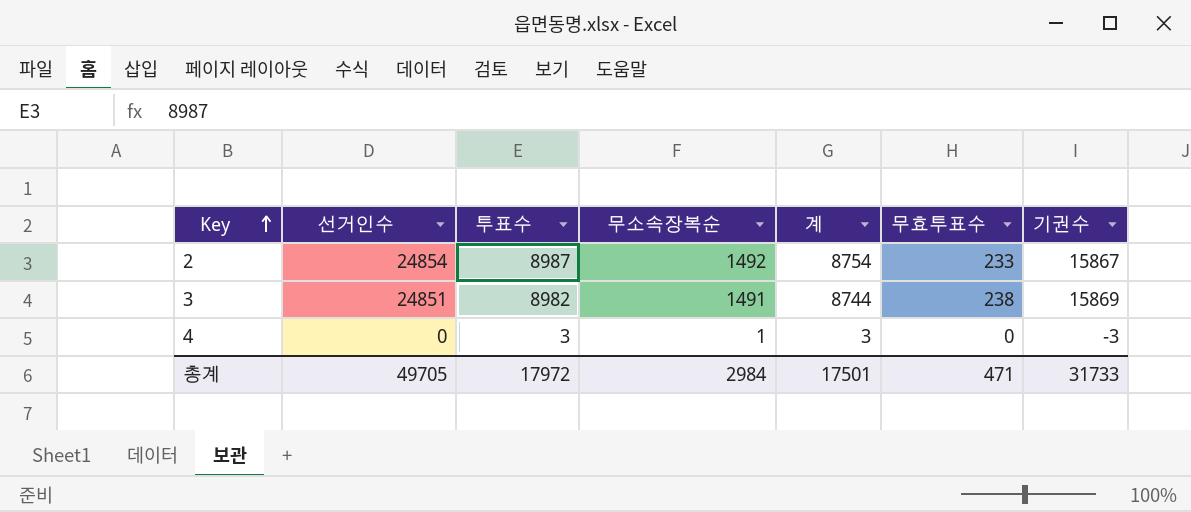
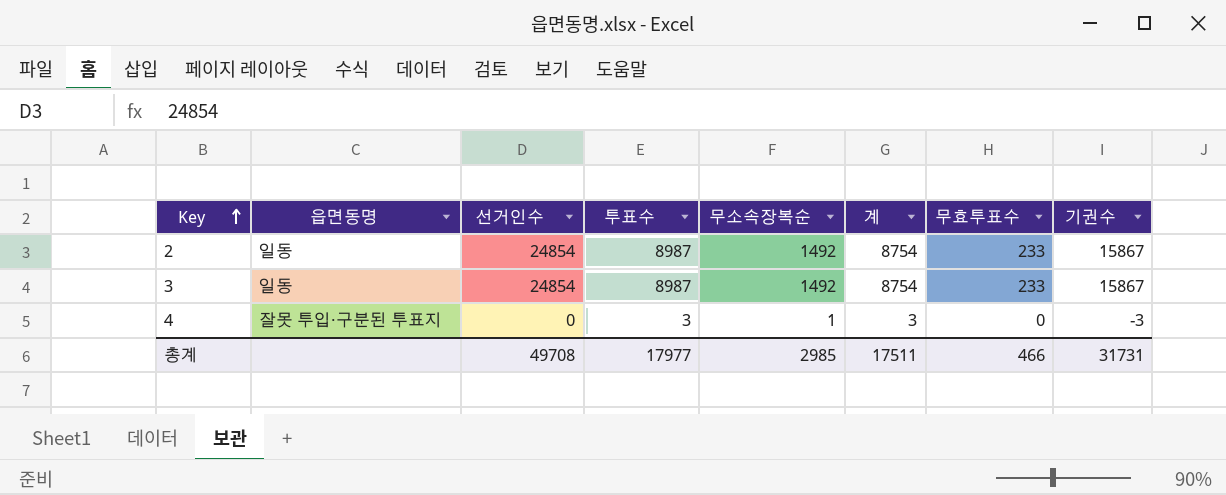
column 읍면동명 | position: none -> 2
3 | 선거인수: 24851 -> 24854
3 | 투표수: 8982 -> 8987
3 | 무소속장복순: 1491 -> 1492
3 | 계: 8744 -> 8754
3 | 무효투표수: 238 -> 233
3 | 기권수: 15869 -> 15867
총계 | 선거인수: 49705 -> 49708
총계 | 투표수: 17972 -> 17977
총계 | 무소속장복순: 2984 -> 2985
총계 | 계: 17501 -> 17511
총계 | 무효투표수: 471 -> 466
총계 | 기권수: 31733 -> 31731

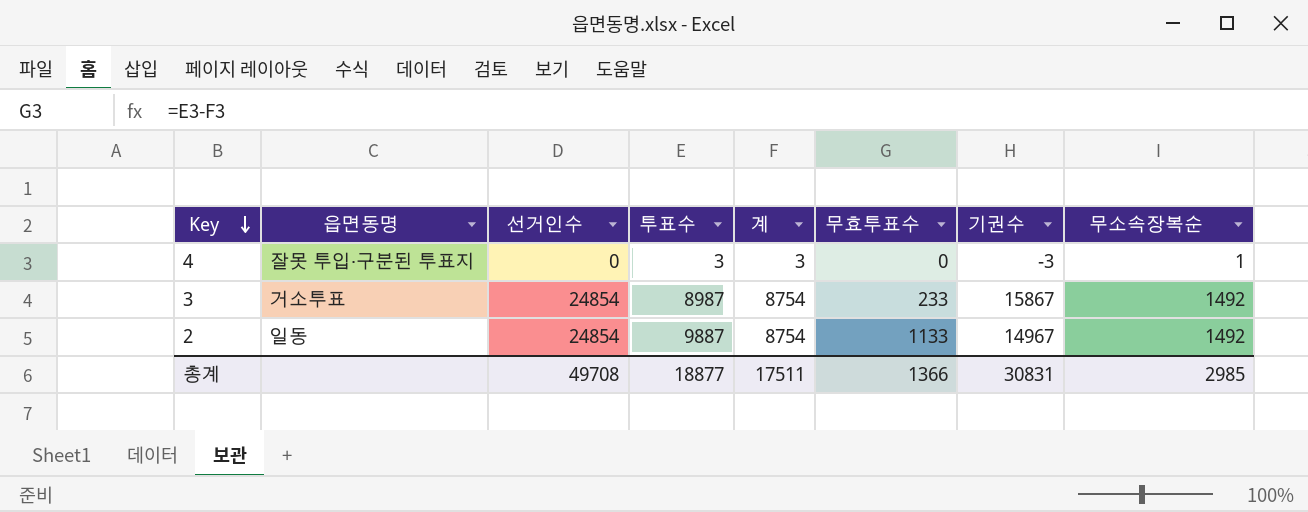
row order: Key ascending -> Key descending
column 무소속장복순 | position: 5 -> 8
3 | 읍면동명: 일동 -> 거소투표
2 | 투표수: 8987 -> 9887
2 | 무효투표수: 233 -> 1133
2 | 기권수: 15867 -> 14967
총계 | 투표수: 17977 -> 18877
총계 | 무효투표수: 466 -> 1366
총계 | 기권수: 31731 -> 30831

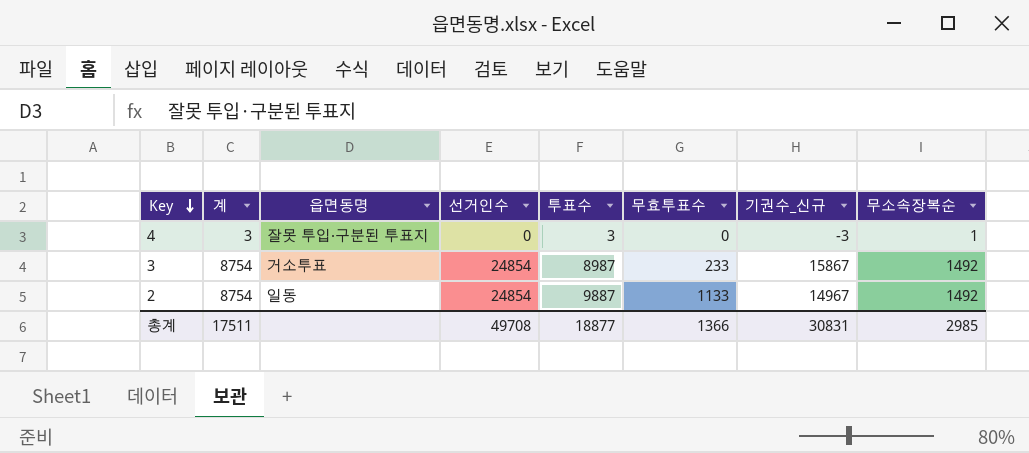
column 계 | position: 5 -> 2
column name: 기권수 -> 기권수_신규

